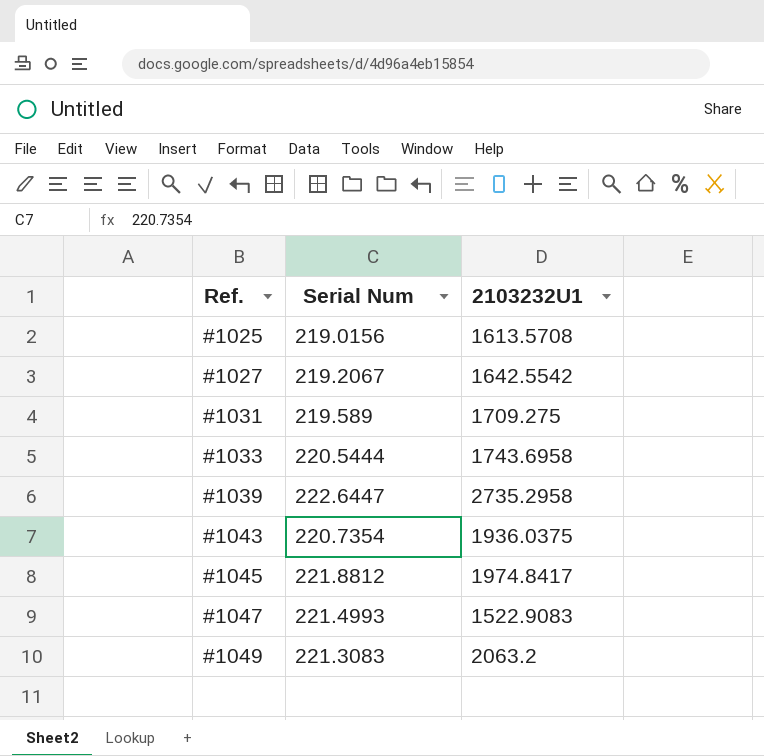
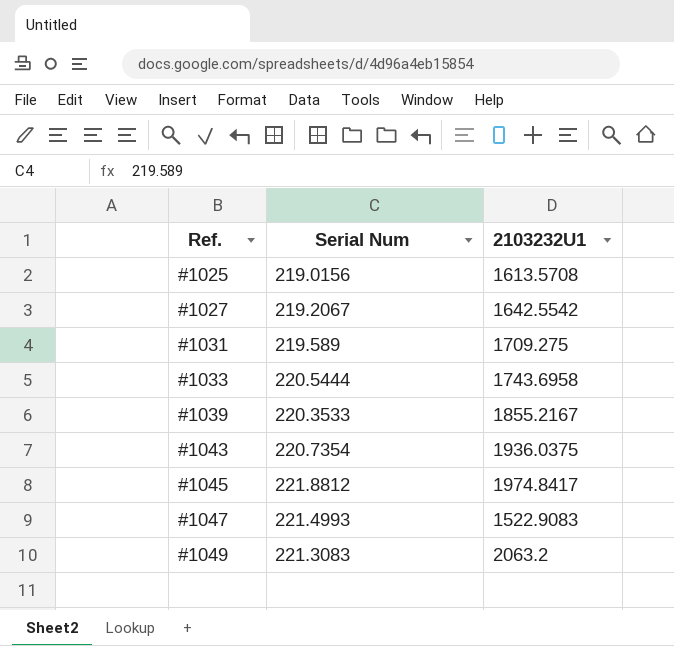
#1039 | Serial Num: 222.6447 -> 220.3533
#1039 | 2103232U1: 2735.2958 -> 1855.2167

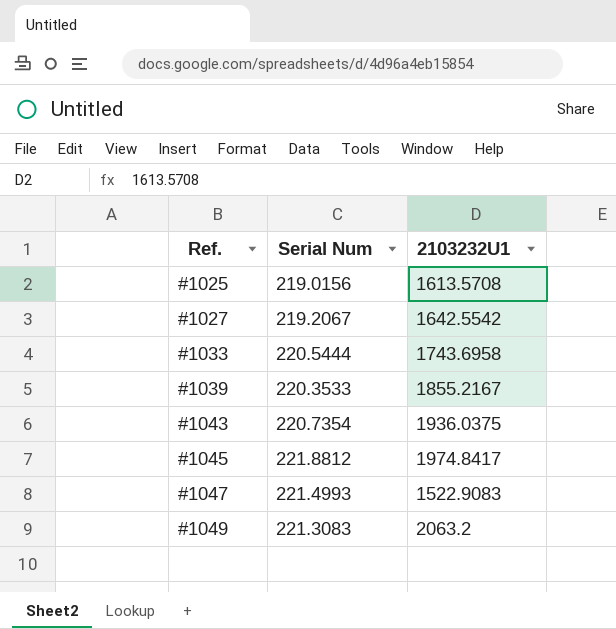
row #1031: 219.589 | 1709.275 -> none

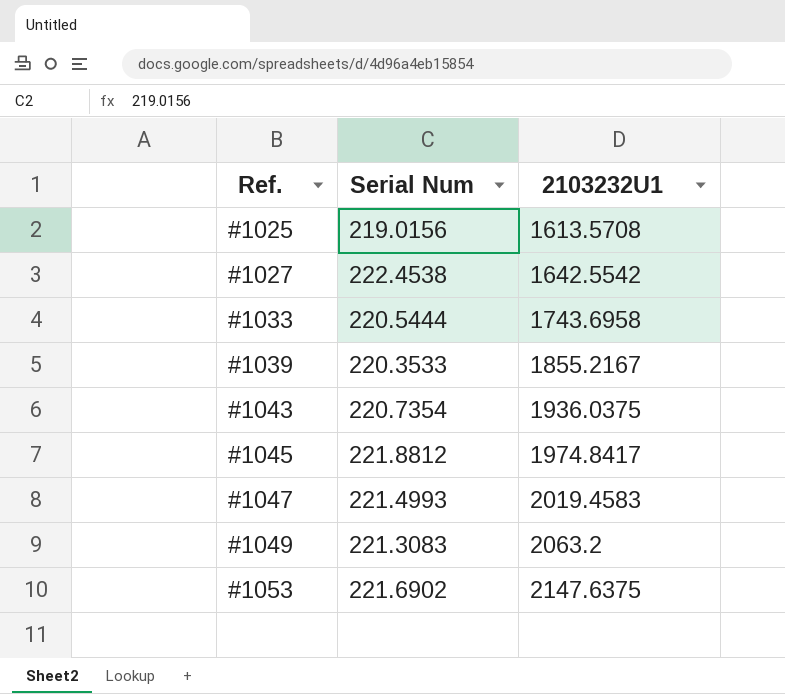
#1027 | Serial Num: 219.2067 -> 222.4538
#1047 | 2103232U1: 1522.9083 -> 2019.4583
row #1053: none -> 221.6902 | 2147.6375

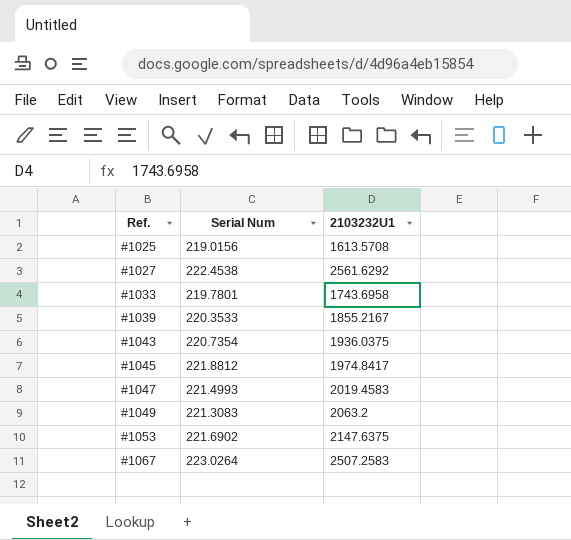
#1027 | 2103232U1: 1642.5542 -> 2561.6292
#1033 | Serial Num: 220.5444 -> 219.7801
row #1067: none -> 223.0264 | 2507.2583

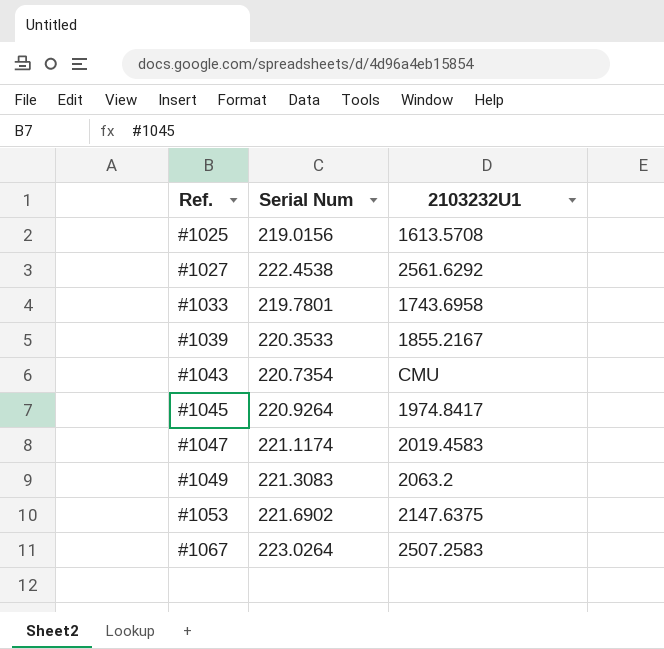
#1043 | 2103232U1: 1936.0375 -> CMU
#1045 | Serial Num: 221.8812 -> 220.9264
#1047 | Serial Num: 221.4993 -> 221.1174

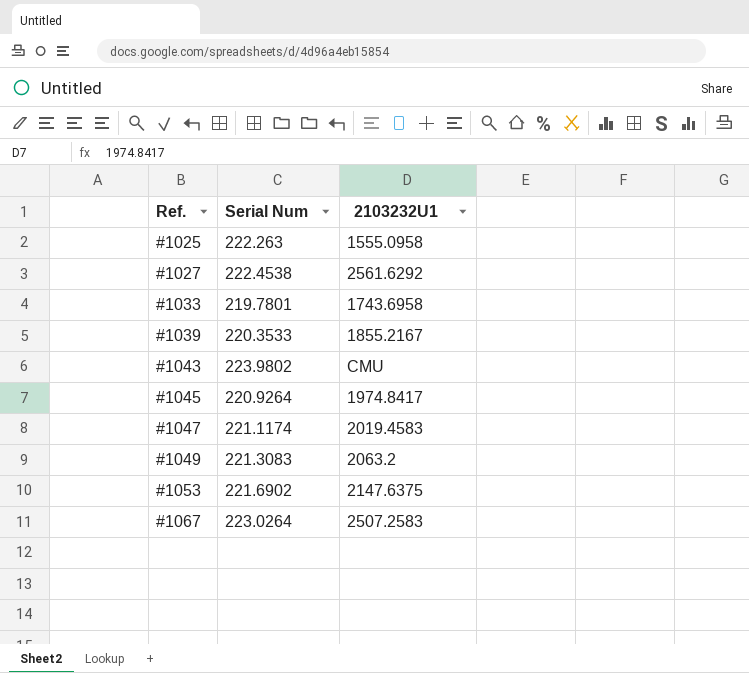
#1025 | Serial Num: 219.0156 -> 222.263
#1025 | 2103232U1: 1613.5708 -> 1555.0958
#1043 | Serial Num: 220.7354 -> 223.9802

